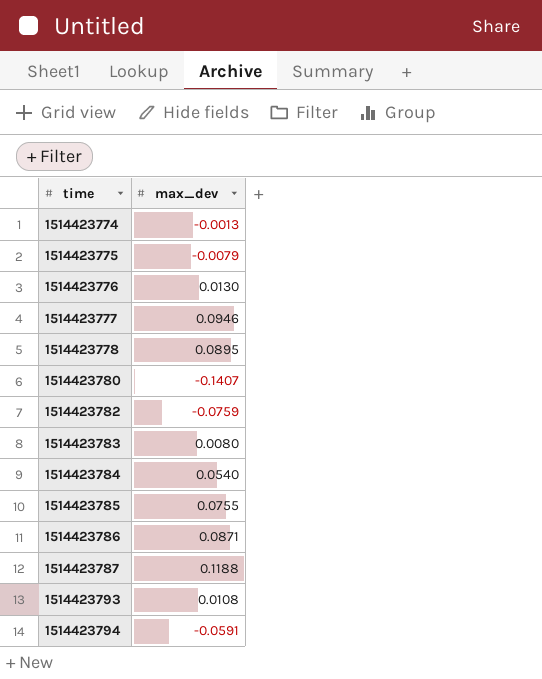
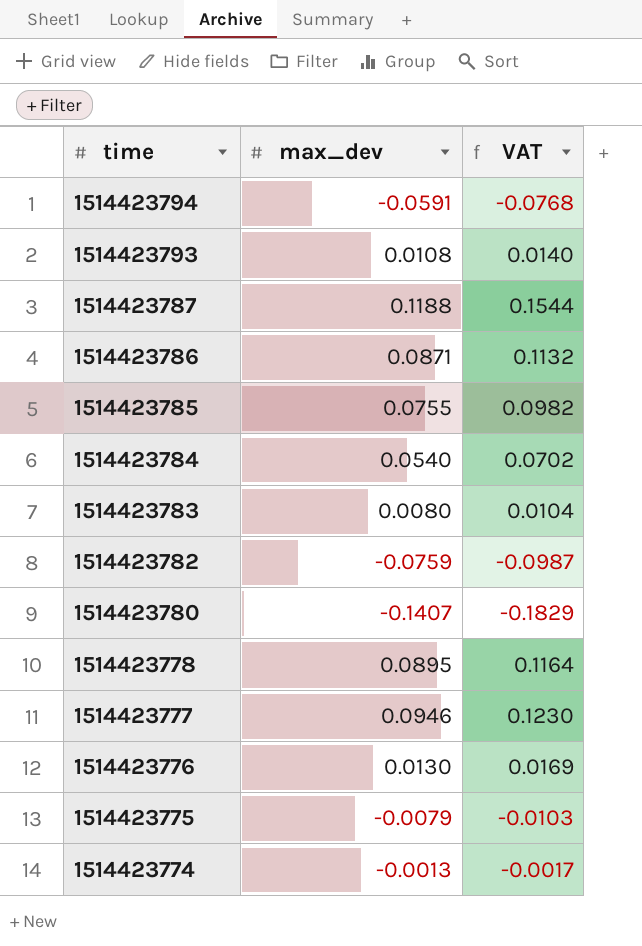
row order: time ascending -> time descending
column VAT | formula: none -> [max_dev] * 1.3

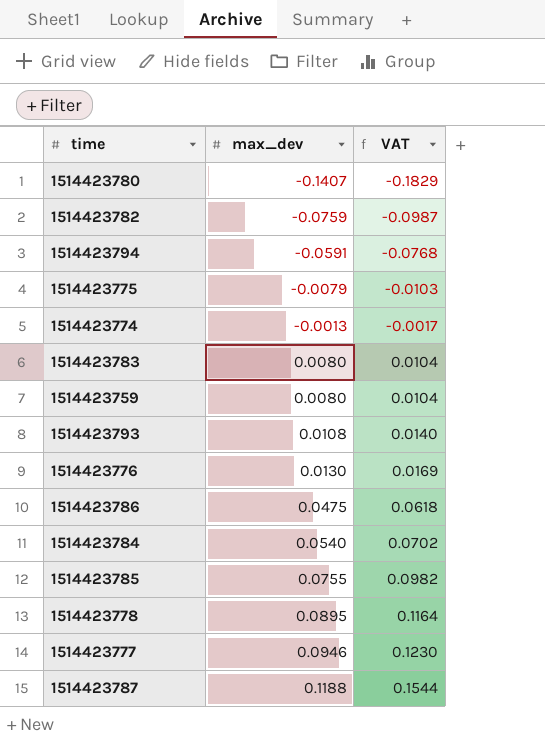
row order: time descending -> max_dev ascending
row 1514423759: none -> 0.0080 | 0.0104
1514423786 | max_dev: 0.0871 -> 0.0475
1514423786 | VAT: 0.1132 -> 0.0618

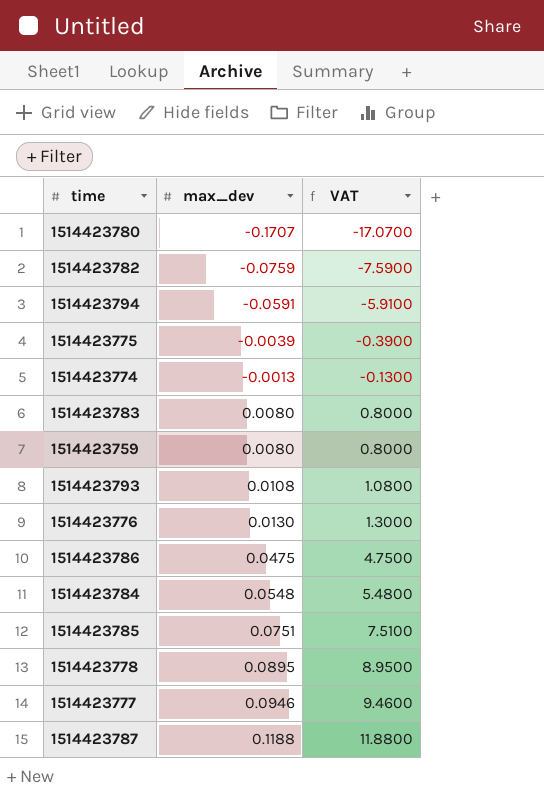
column VAT | formula: [max_dev] * 1.3 -> [max_dev] * 100
1514423780 | max_dev: -0.1407 -> -0.1707
1514423775 | max_dev: -0.0079 -> -0.0039
1514423784 | max_dev: 0.0540 -> 0.0548
1514423785 | max_dev: 0.0755 -> 0.0751

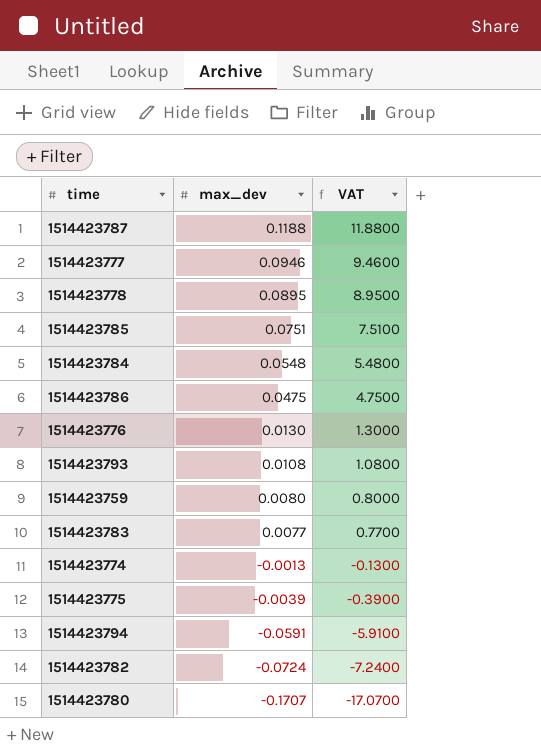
row order: max_dev ascending -> max_dev descending
1514423783 | max_dev: 0.0080 -> 0.0077
1514423783 | VAT: 0.8000 -> 0.7700
1514423782 | max_dev: -0.0759 -> -0.0724
1514423782 | VAT: -7.5900 -> -7.2400

